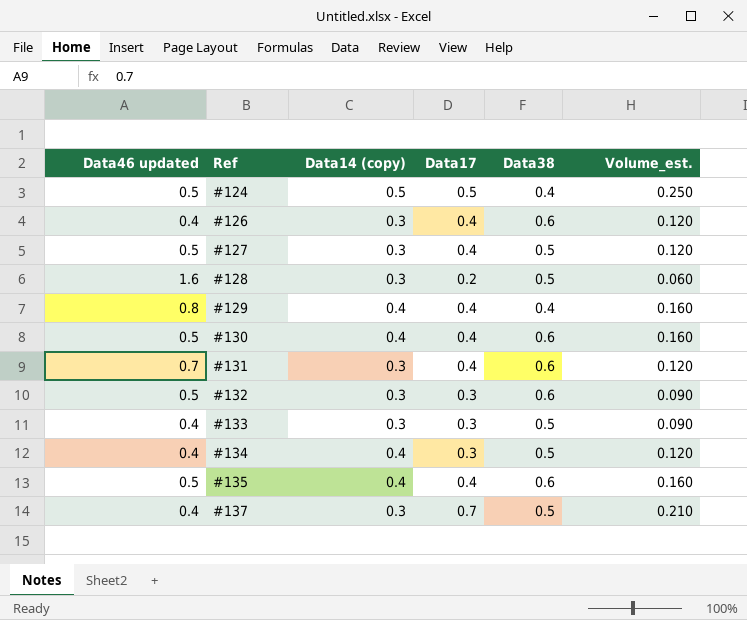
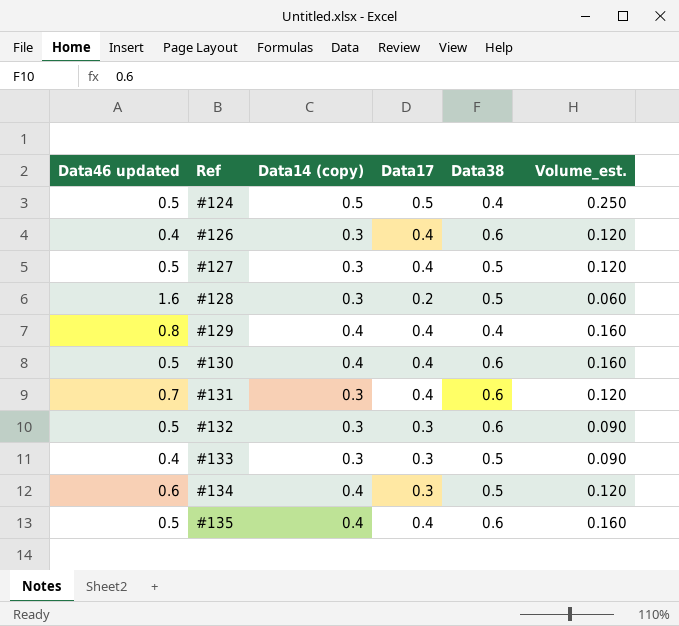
row #137: 0.4 | 0.3 | 0.7 | 0.5 | 0.210 -> none
#134 | Data46 updated: 0.4 -> 0.6

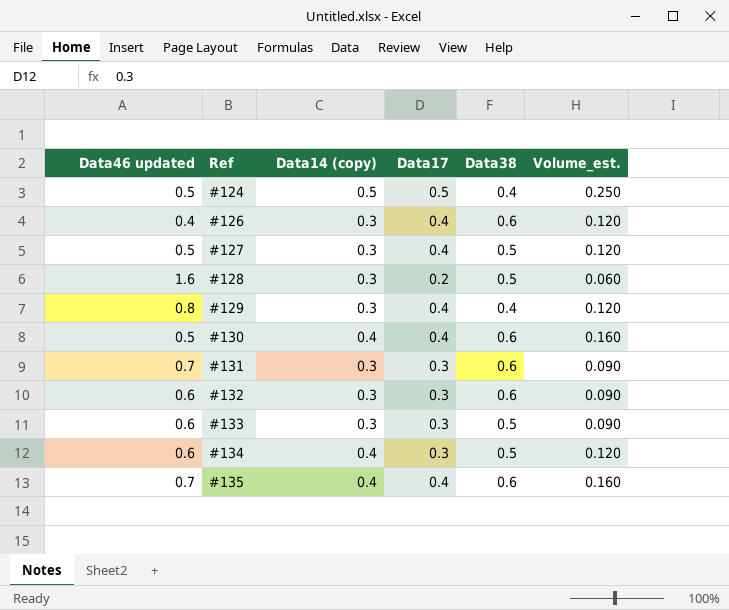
#129 | Data14 (copy): 0.4 -> 0.3
#129 | Volume_est.: 0.160 -> 0.120
#131 | Data17: 0.4 -> 0.3
#131 | Volume_est.: 0.120 -> 0.090
#132 | Data46 updated: 0.5 -> 0.6
#133 | Data46 updated: 0.4 -> 0.6
#135 | Data46 updated: 0.5 -> 0.7

